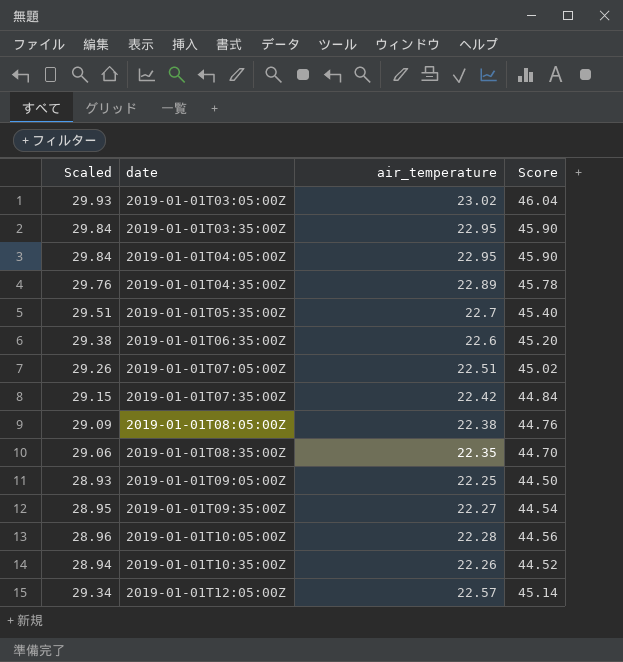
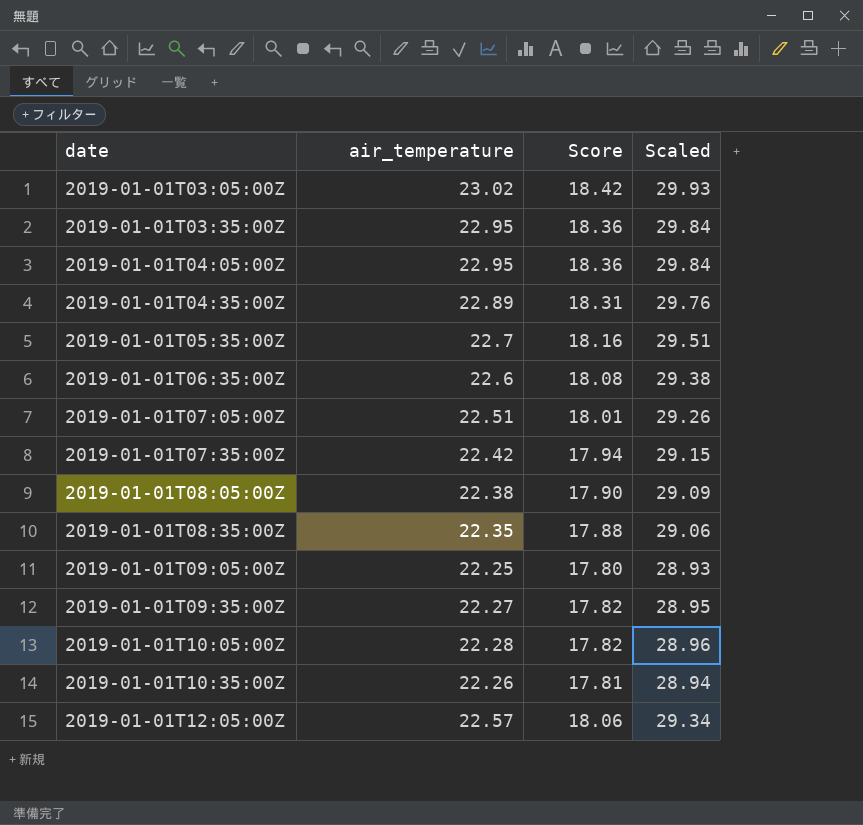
column Score | formula: [air_temperature] * 2 -> [air_temperature] * 0.8
column Scaled | position: 1 -> 4

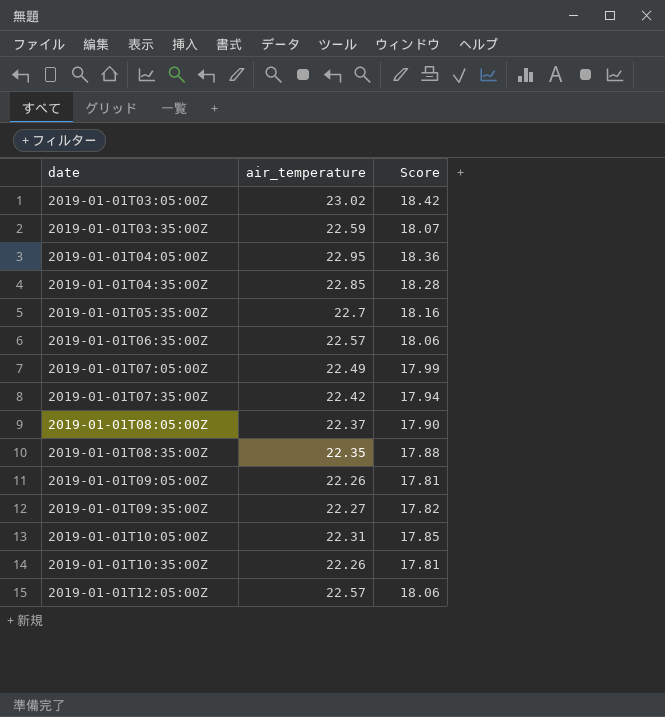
column Scaled | formula: [air_temperature] * 1.3 -> none
2019-01-01T03:35:00Z | air_temperature: 22.95 -> 22.59
2019-01-01T03:35:00Z | Score: 18.36 -> 18.07
2019-01-01T04:35:00Z | air_temperature: 22.89 -> 22.85
2019-01-01T04:35:00Z | Score: 18.31 -> 18.28
2019-01-01T06:35:00Z | air_temperature: 22.6 -> 22.57
2019-01-01T06:35:00Z | Score: 18.08 -> 18.06
2019-01-01T07:05:00Z | air_temperature: 22.51 -> 22.49
2019-01-01T07:05:00Z | Score: 18.01 -> 17.99
2019-01-01T08:05:00Z | air_temperature: 22.38 -> 22.37
2019-01-01T09:05:00Z | air_temperature: 22.25 -> 22.26
2019-01-01T09:05:00Z | Score: 17.80 -> 17.81
2019-01-01T10:05:00Z | air_temperature: 22.28 -> 22.31
2019-01-01T10:05:00Z | Score: 17.82 -> 17.85

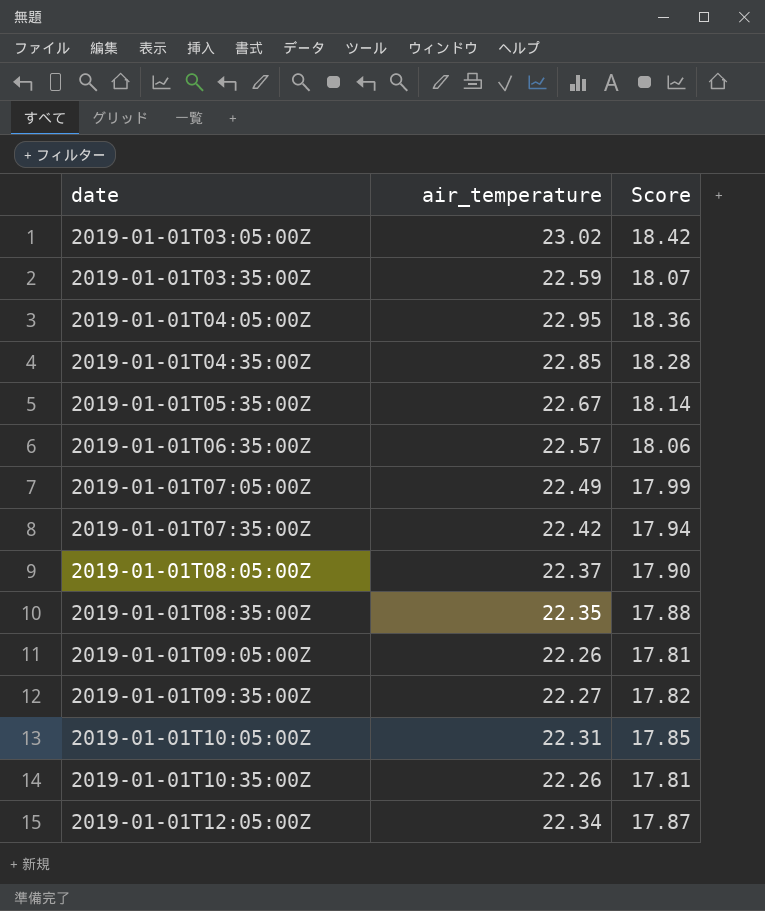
2019-01-01T05:35:00Z | air_temperature: 22.7 -> 22.67
2019-01-01T05:35:00Z | Score: 18.16 -> 18.14
2019-01-01T12:05:00Z | air_temperature: 22.57 -> 22.34
2019-01-01T12:05:00Z | Score: 18.06 -> 17.87

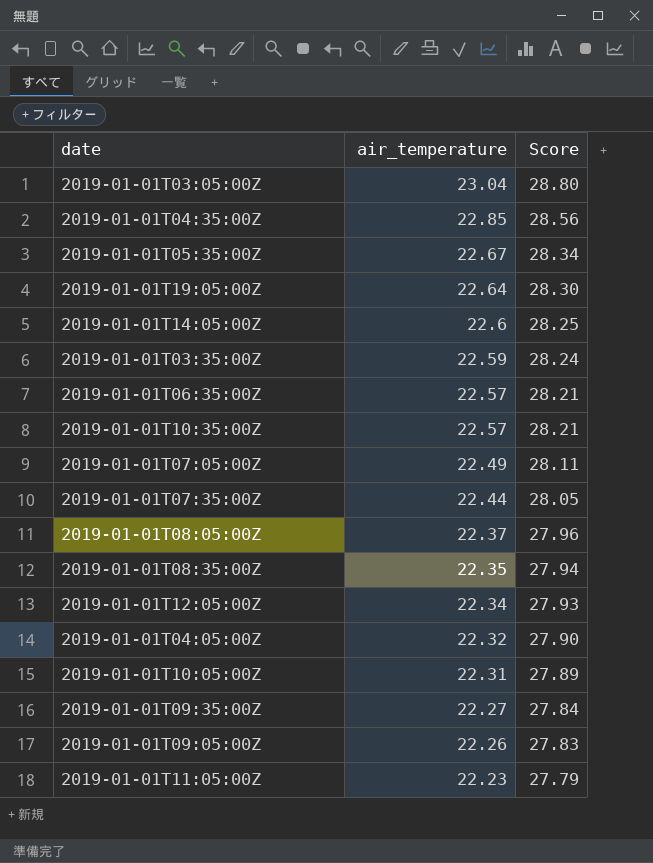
row order: date ascending -> air_temperature descending
column Score | formula: [air_temperature] * 0.8 -> [air_temperature] * 1.25
2019-01-01T03:05:00Z | air_temperature: 23.02 -> 23.04
row 2019-01-01T19:05:00Z: none -> 22.64 | 28.30
row 2019-01-01T14:05:00Z: none -> 22.6 | 28.25
2019-01-01T10:35:00Z | air_temperature: 22.26 -> 22.57
2019-01-01T07:35:00Z | air_temperature: 22.42 -> 22.44
2019-01-01T04:05:00Z | air_temperature: 22.95 -> 22.32
row 2019-01-01T11:05:00Z: none -> 22.23 | 27.79

